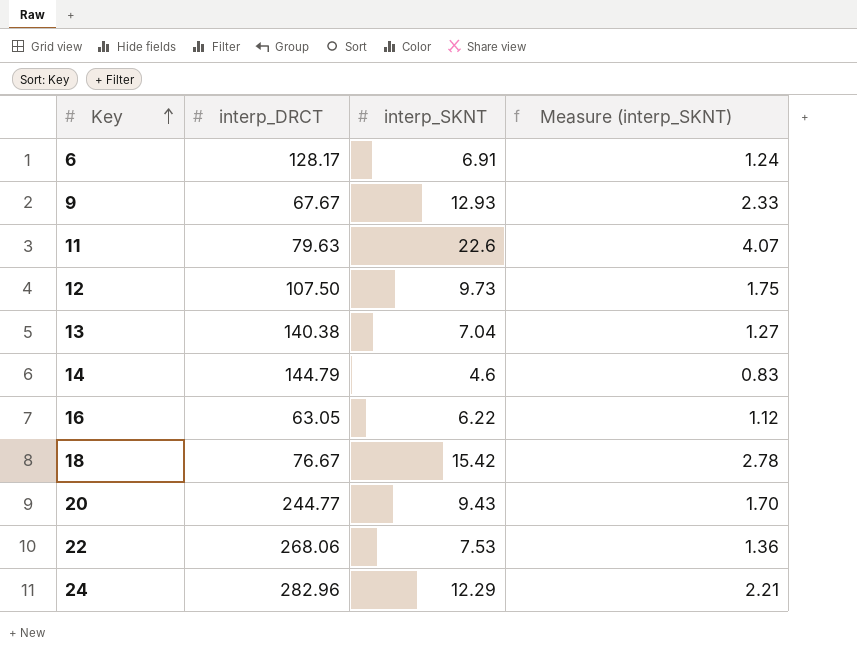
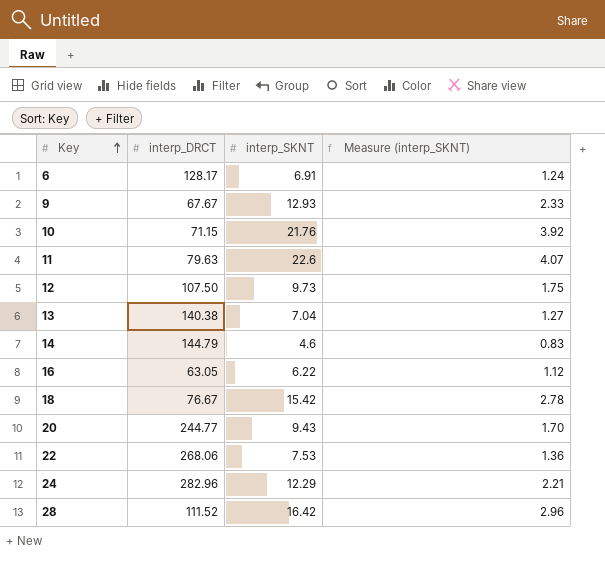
row 10: none -> 71.15 | 21.76 | 3.92
row 28: none -> 111.52 | 16.42 | 2.96

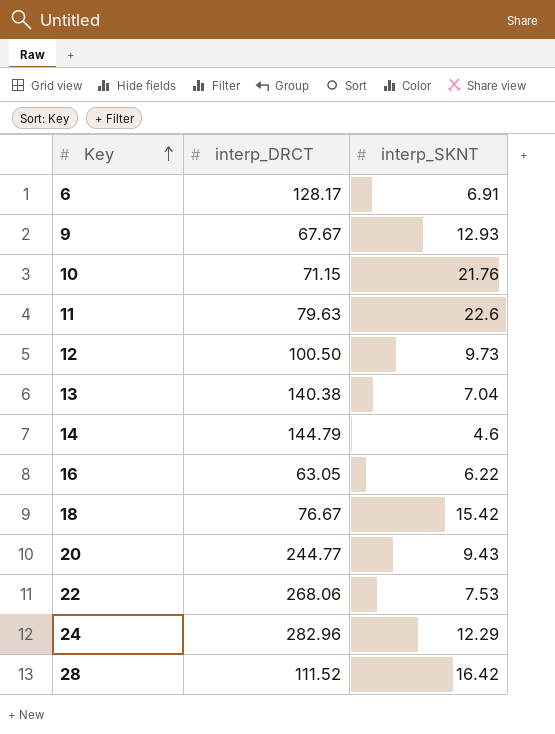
column Measure (interp_SKNT) | formula: [interp_SKNT] * 0.18 -> none
12 | interp_DRCT: 107.50 -> 100.50

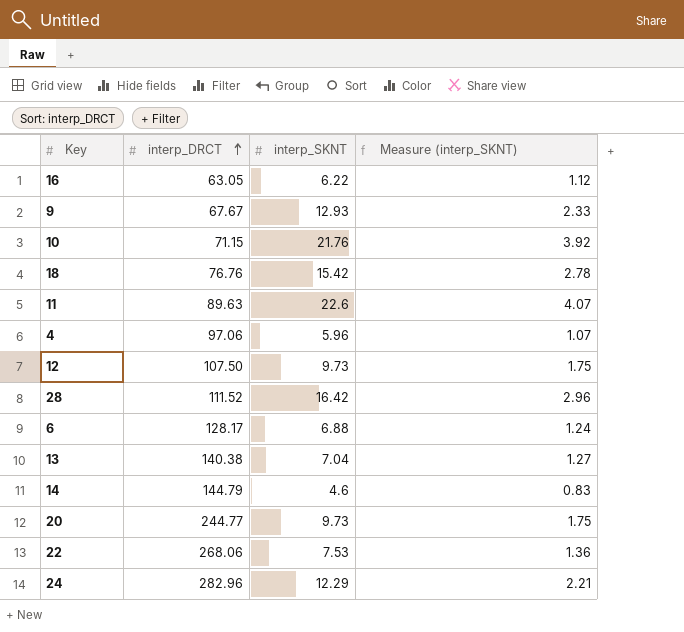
row order: Key ascending -> interp_DRCT ascending
column Measure (interp_SKNT) | formula: none -> [interp_SKNT] * 0.18
18 | interp_DRCT: 76.67 -> 76.76
11 | interp_DRCT: 79.63 -> 89.63
row 4: none -> 97.06 | 5.96 | 1.07
12 | interp_DRCT: 100.50 -> 107.50
6 | interp_SKNT: 6.91 -> 6.88
20 | interp_SKNT: 9.43 -> 9.73

